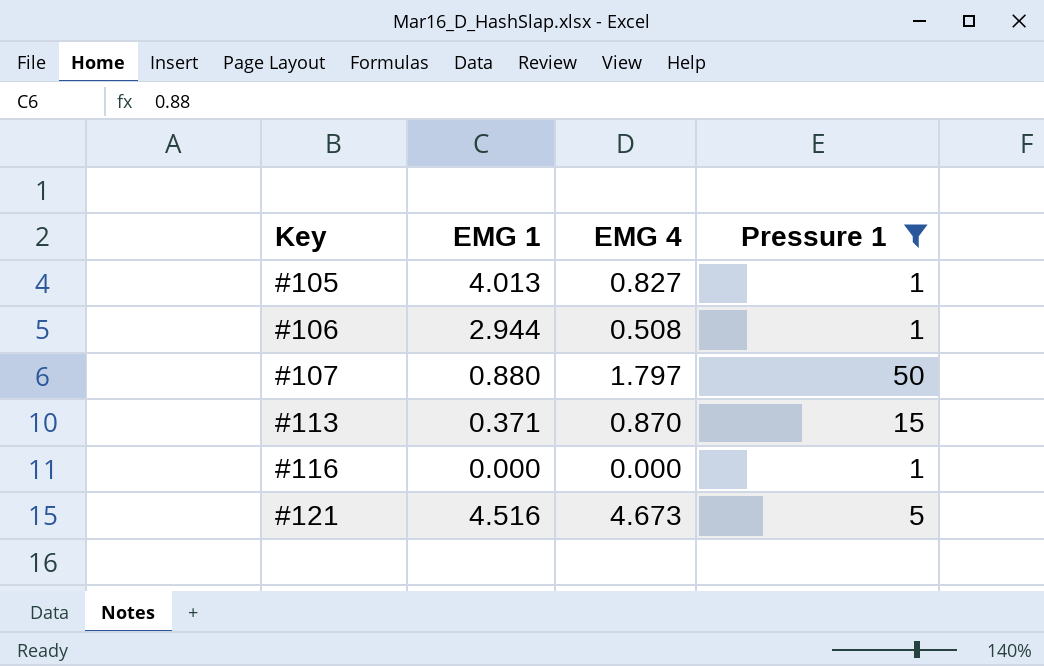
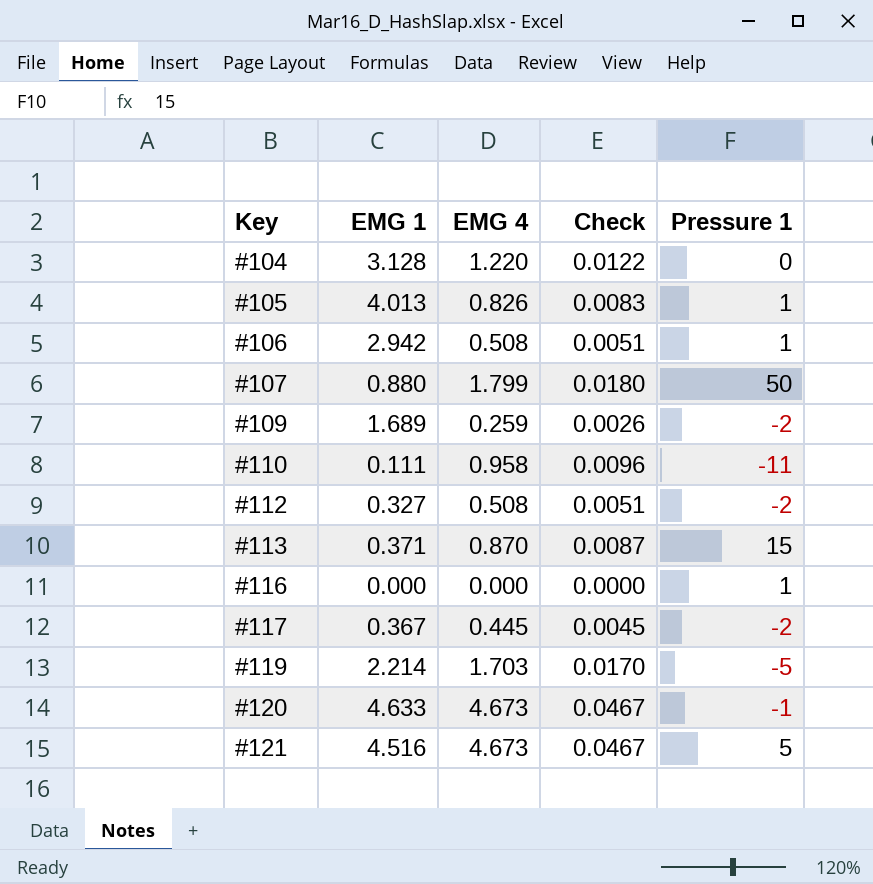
filter: Pressure 1 >= 1 -> none
column Check | formula: none -> [EMG 4] * 0.01
#105 | EMG 4: 0.827 -> 0.826
#106 | EMG 1: 2.944 -> 2.942
#107 | EMG 4: 1.797 -> 1.799

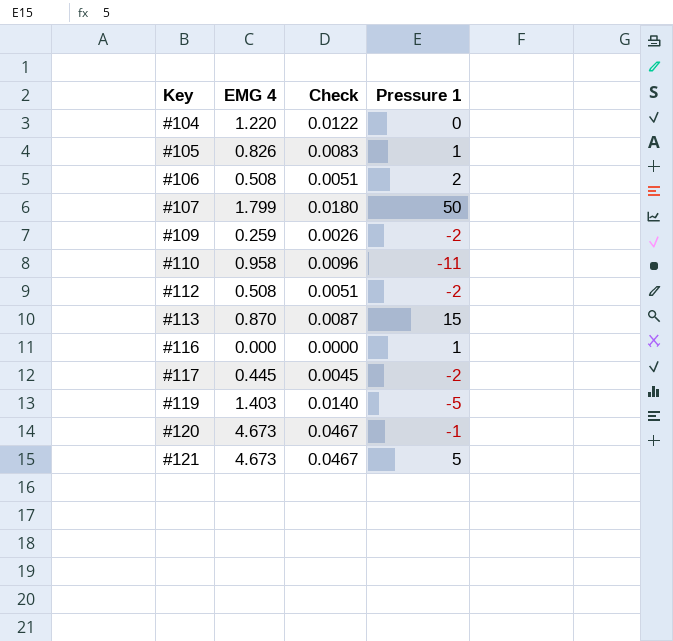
column EMG 1 | position: 2 -> none
#106 | Pressure 1: 1 -> 2
#119 | EMG 4: 1.703 -> 1.403
#119 | Check: 0.0170 -> 0.0140

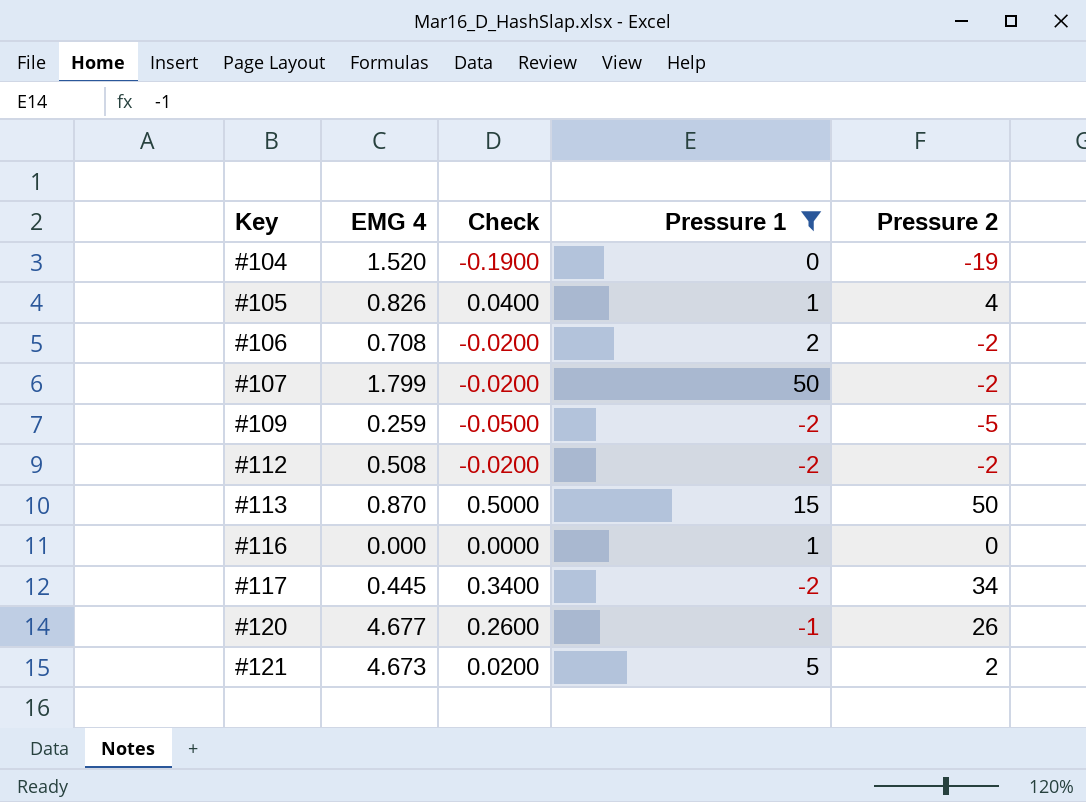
filter: none -> Pressure 1 >= -2
column Check | formula: [EMG 4] * 0.01 -> [Pressure 2] * 0.01
column Pressure 2 | position: none -> 5
#104 | EMG 4: 1.220 -> 1.520
#106 | EMG 4: 0.508 -> 0.708
#120 | EMG 4: 4.673 -> 4.677

